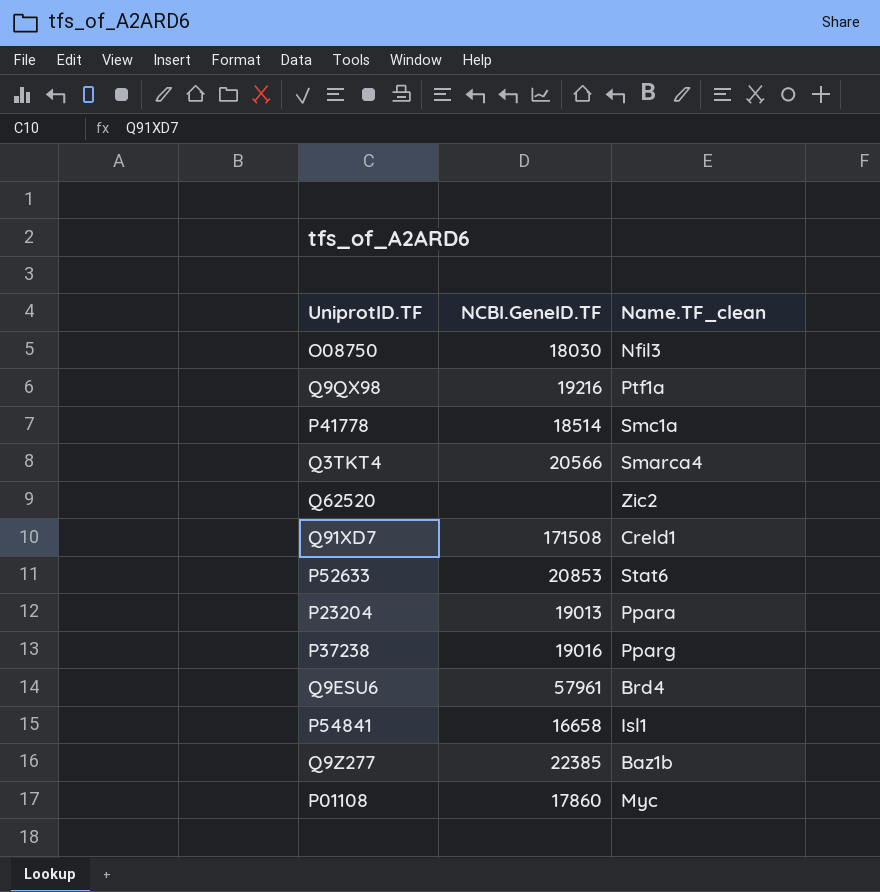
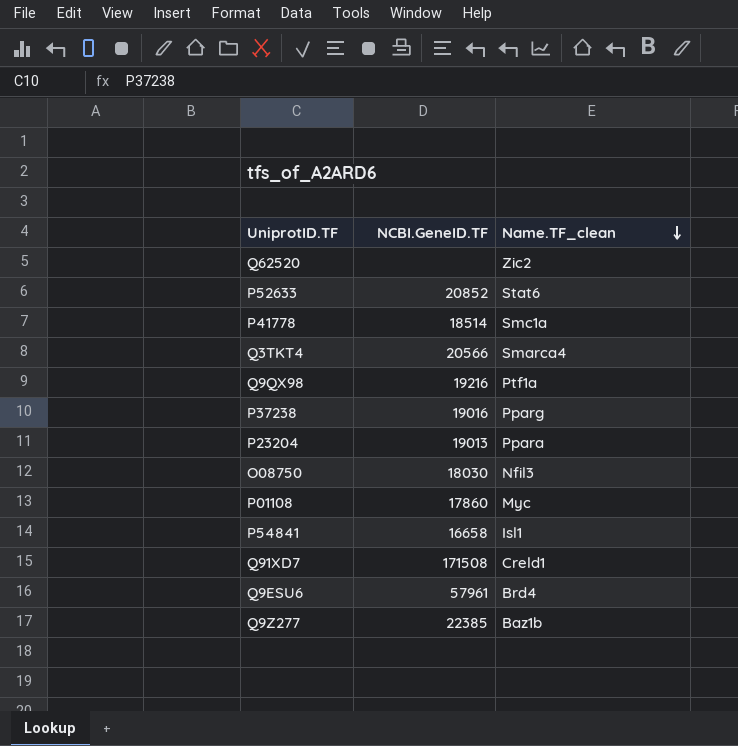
row order: none -> Name.TF_clean descending
P52633 | NCBI.GeneID.TF: 20853 -> 20852

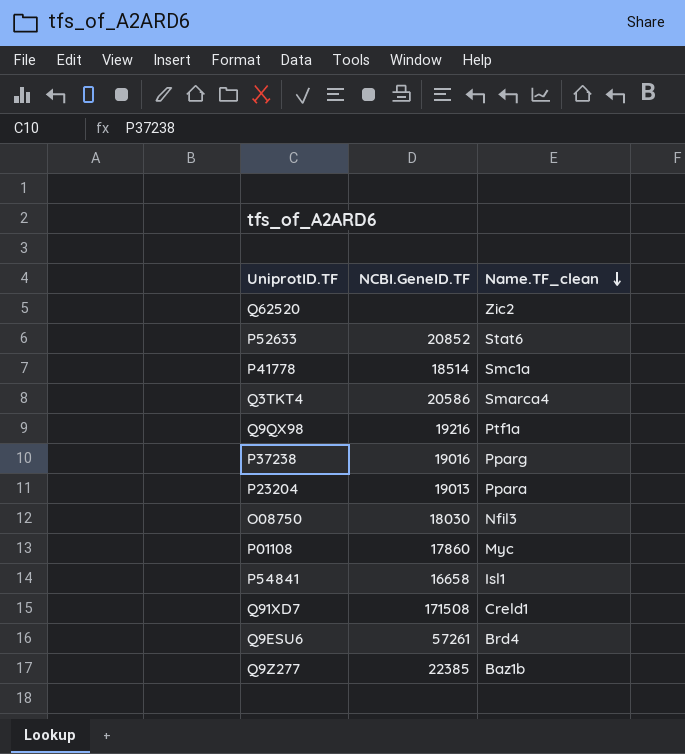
Q3TKT4 | NCBI.GeneID.TF: 20566 -> 20586
Q9ESU6 | NCBI.GeneID.TF: 57961 -> 57261

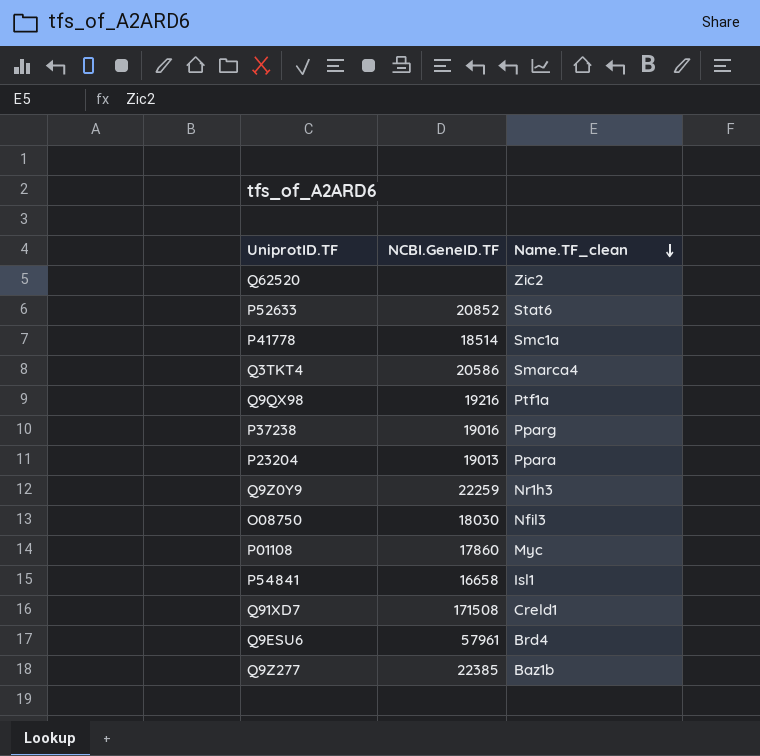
row Q9Z0Y9: none -> 22259 | Nr1h3
Q9ESU6 | NCBI.GeneID.TF: 57261 -> 57961

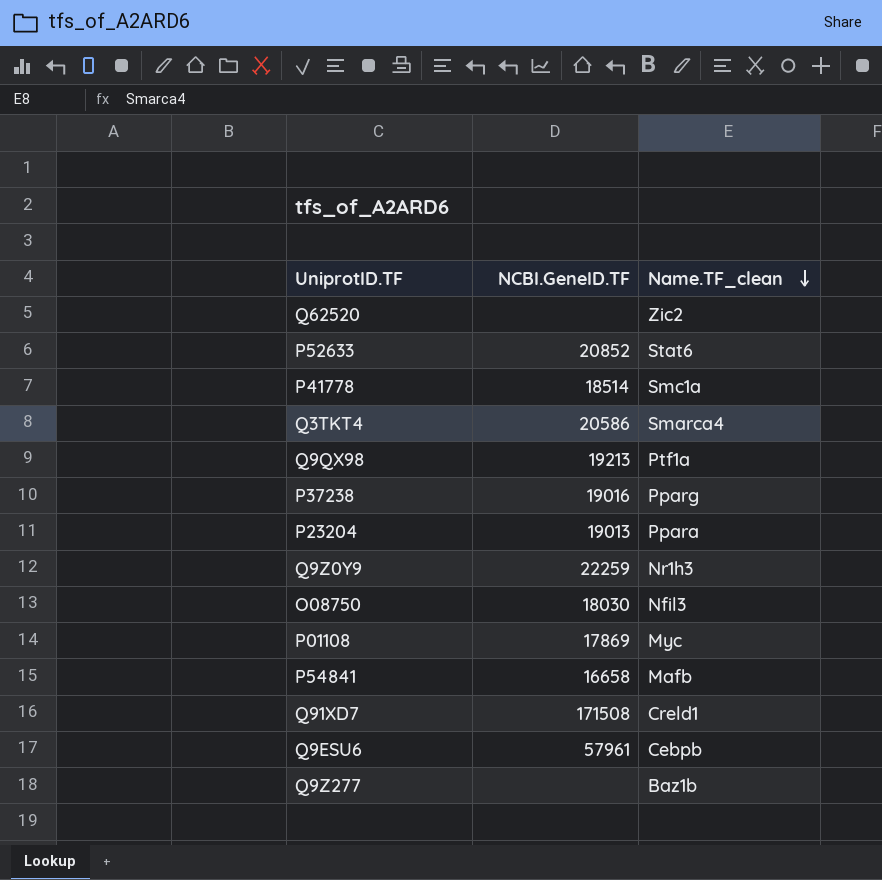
Q9QX98 | NCBI.GeneID.TF: 19216 -> 19213
P01108 | NCBI.GeneID.TF: 17860 -> 17869
P54841 | Name.TF_clean: Isl1 -> Mafb
Q9ESU6 | Name.TF_clean: Brd4 -> Cebpb
Q9Z277 | NCBI.GeneID.TF: 22385 -> none

